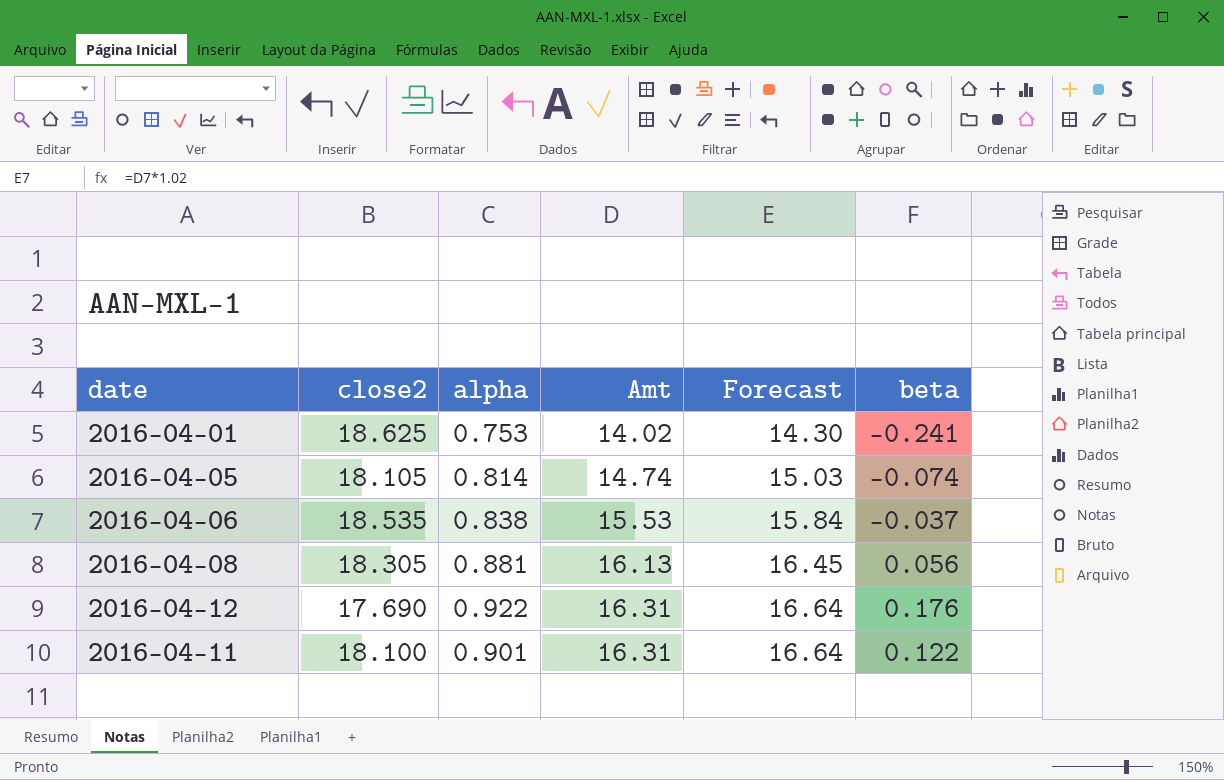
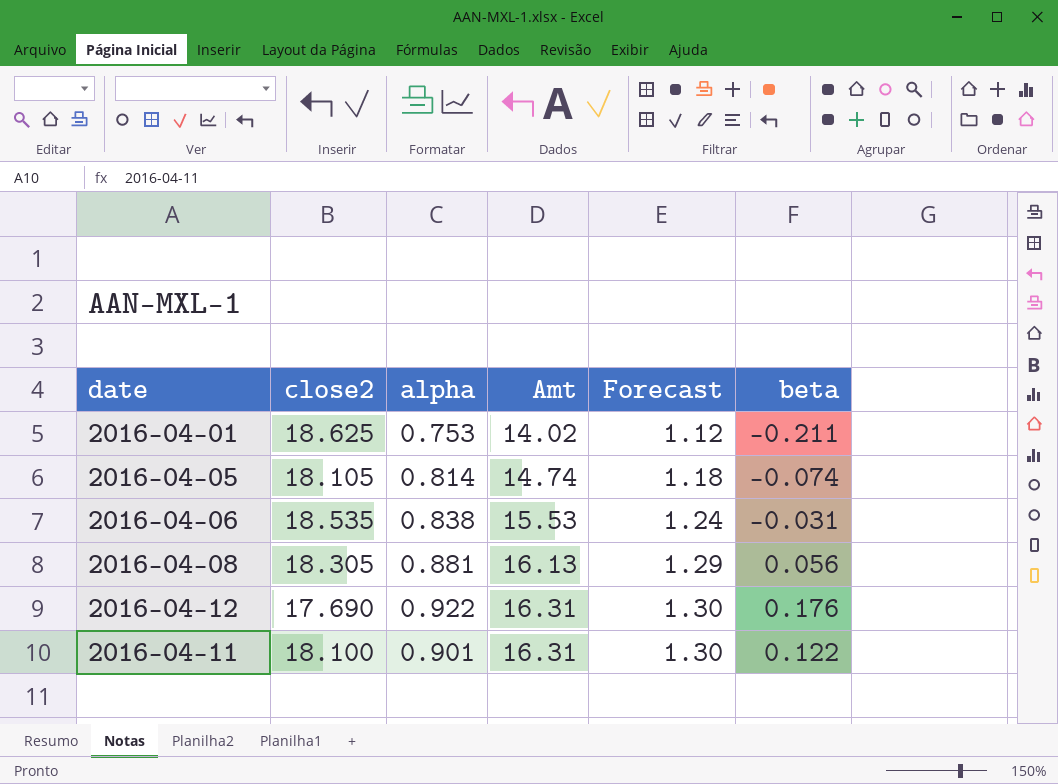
column Forecast | formula: [Amt] * 1.02 -> [Amt] * 0.08
2016-04-01 | beta: -0.241 -> -0.211
2016-04-06 | beta: -0.037 -> -0.031

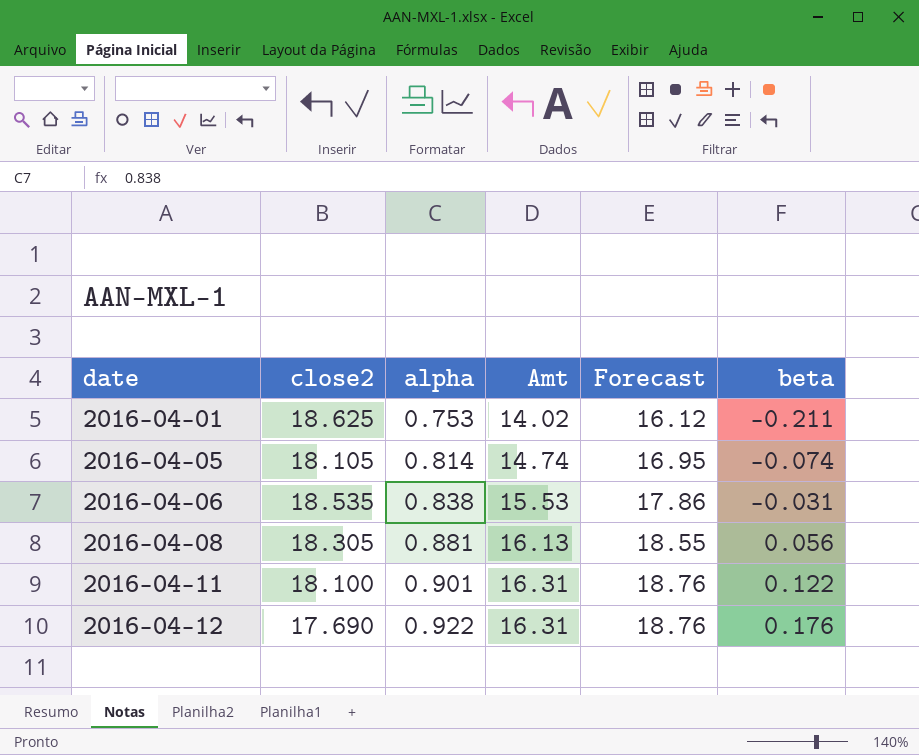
row order: Amt ascending -> date ascending
column Forecast | formula: [Amt] * 0.08 -> [Amt] * 1.15

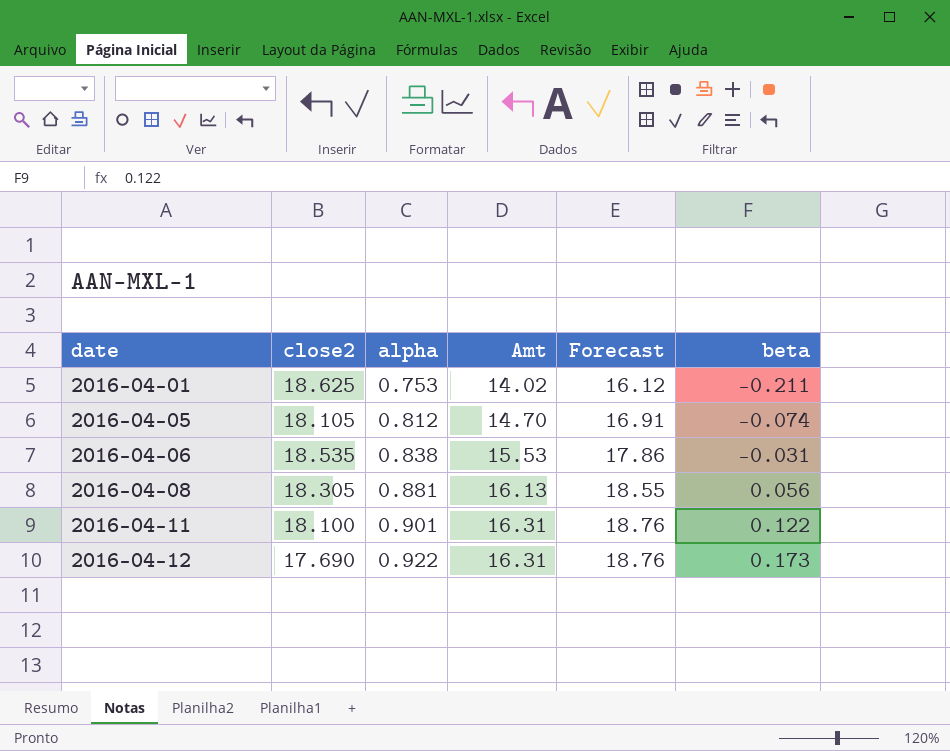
2016-04-05 | alpha: 0.814 -> 0.812
2016-04-05 | Amt: 14.74 -> 14.70
2016-04-05 | Forecast: 16.95 -> 16.91
2016-04-12 | beta: 0.176 -> 0.173

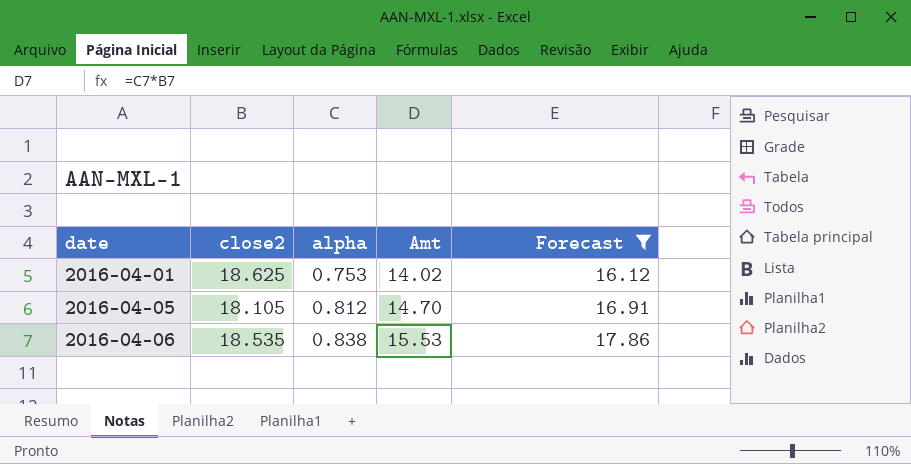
filter: none -> Forecast <= 17.86
column beta | position: 6 -> none

